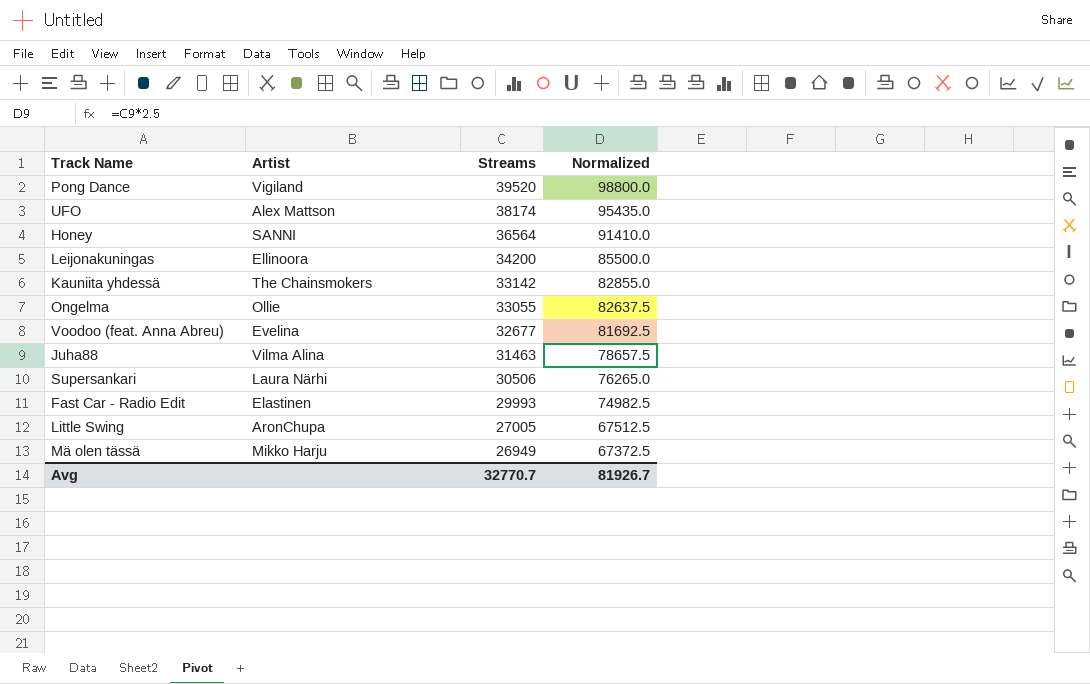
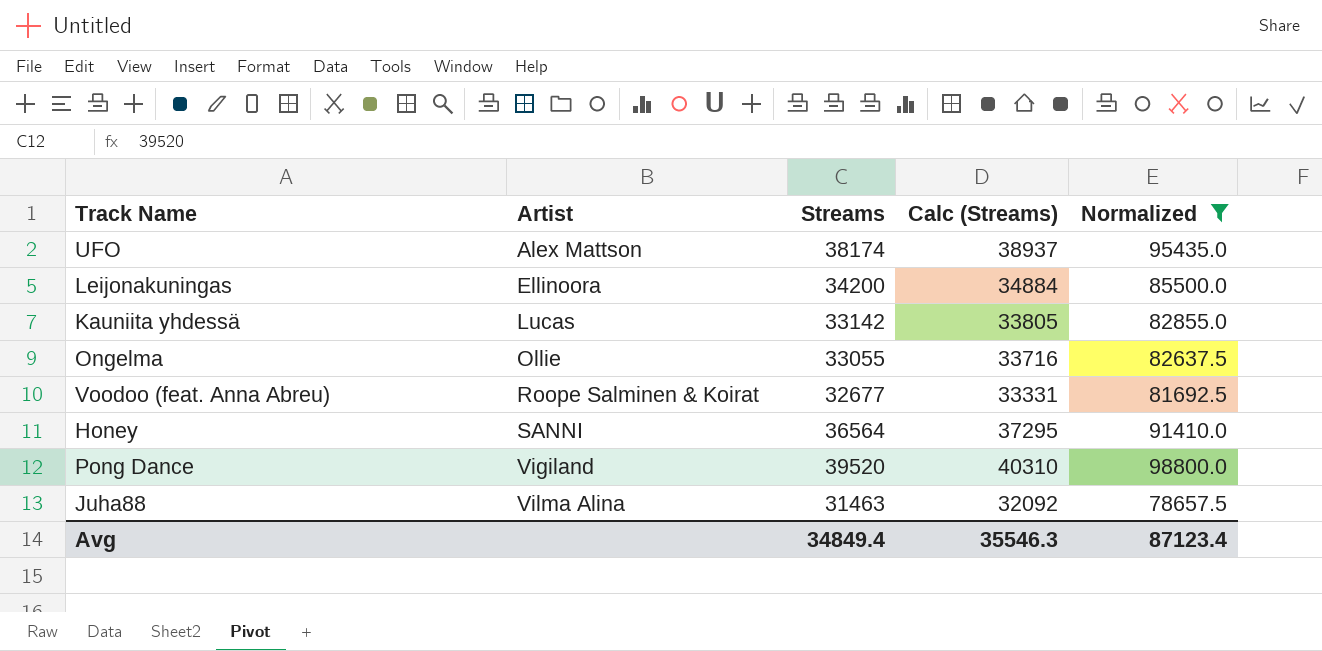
filter: none -> Normalized >= 78657.5
row order: Streams descending -> Artist ascending
column Calc (Streams) | formula: none -> [Streams] * 1.02
Kauniita yhdessä | Artist: The Chainsmokers -> Lucas
Voodoo (feat. Anna Abreu) | Artist: Evelina -> Roope Salminen & Koirat
Avg | Streams: 32770.7 -> 34849.4
Avg | Normalized: 81926.7 -> 87123.4

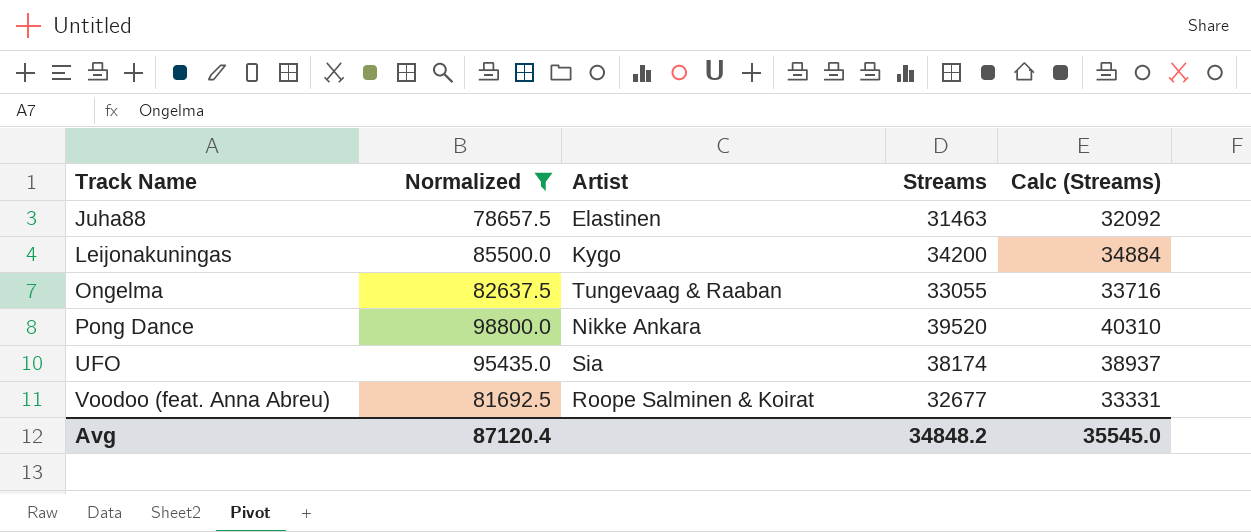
row order: Artist ascending -> Track Name ascending
column Normalized | position: 5 -> 2
row Kauniita yhdessä: Lucas | 33142 | 33805 | 82855.0 -> none
row Honey: SANNI | 36564 | 37295 | 91410.0 -> none
Juha88 | Artist: Vilma Alina -> Elastinen
Leijonakuningas | Artist: Ellinoora -> Kygo
Ongelma | Artist: Ollie -> Tungevaag & Raaban
Pong Dance | Artist: Vigiland -> Nikke Ankara
UFO | Artist: Alex Mattson -> Sia
Avg | Normalized: 87123.4 -> 87120.4
Avg | Streams: 34849.4 -> 34848.2
Avg | Calc (Streams): 35546.3 -> 35545.0

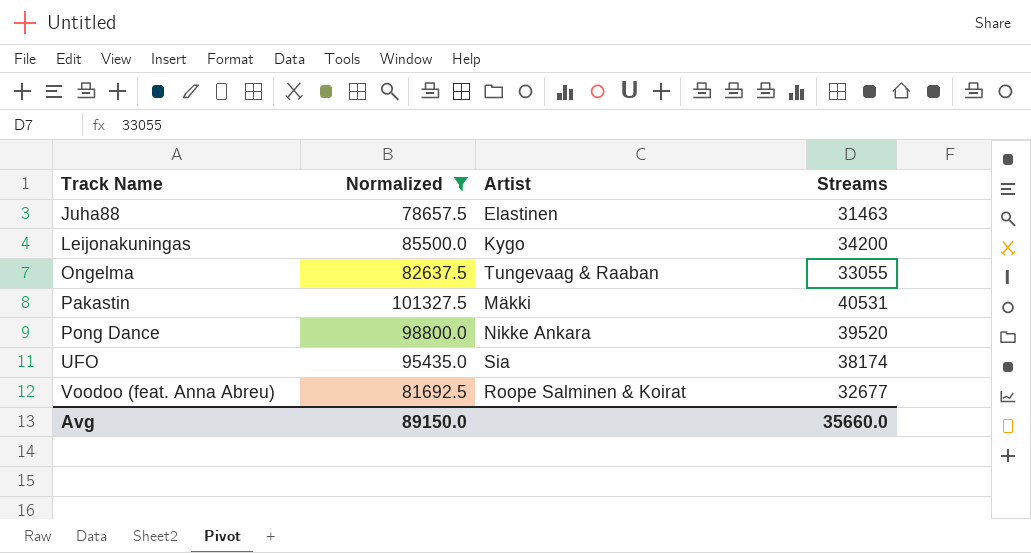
column Calc (Streams) | formula: [Streams] * 1.02 -> none
row Pakastin: none -> 101327.5 | Mäkki | 40531
Avg | Normalized: 87120.4 -> 89150.0
Avg | Streams: 34848.2 -> 35660.0

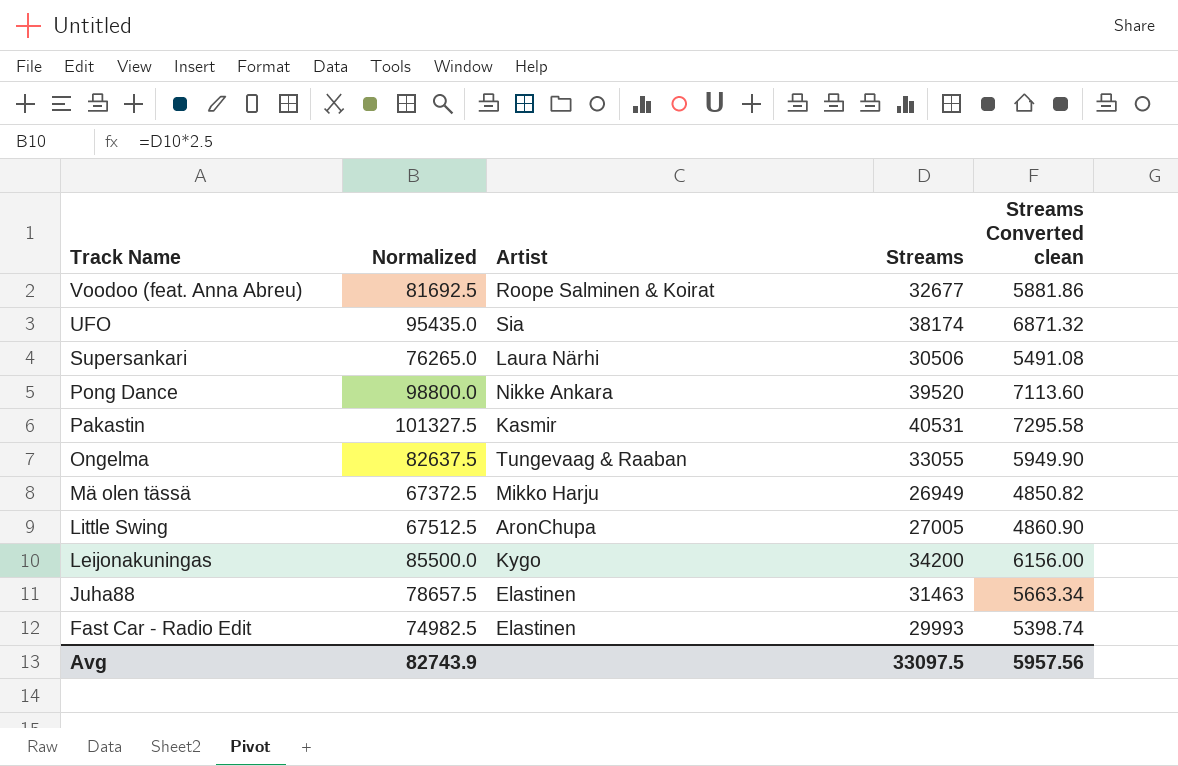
filter: Normalized >= 78657.5 -> none
row order: Track Name ascending -> Track Name descending
column Streams Converted clean | formula: none -> [Streams] * 0.18
Pakastin | Artist: Mäkki -> Kasmir
Avg | Normalized: 89150.0 -> 82743.9
Avg | Streams: 35660.0 -> 33097.5

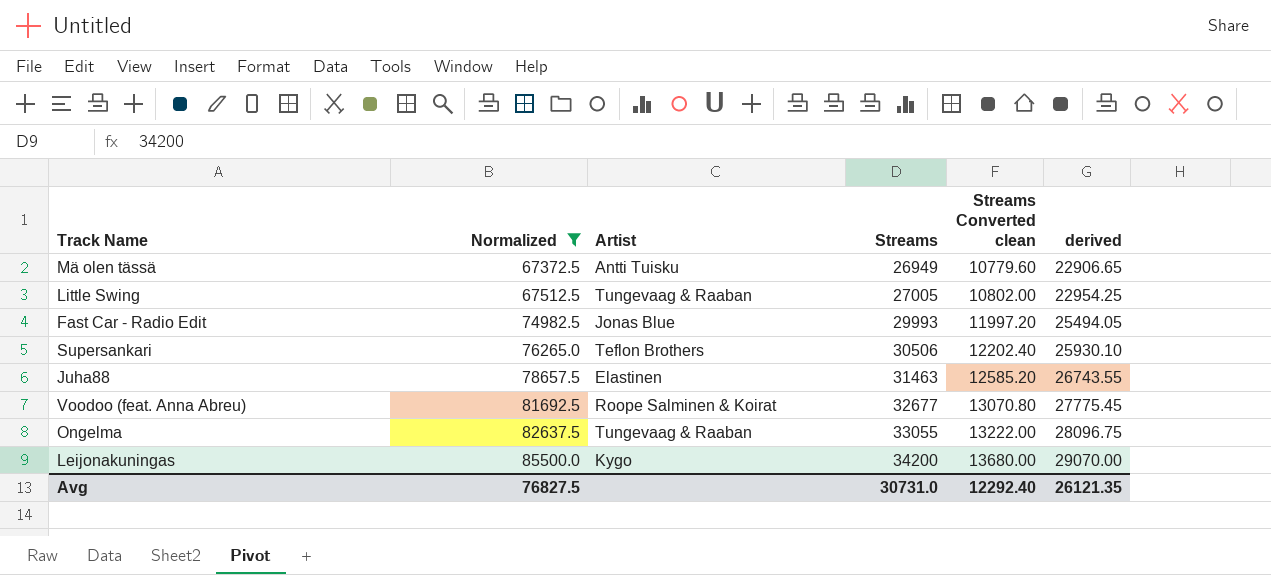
filter: none -> Normalized <= 85500.0
row order: Track Name descending -> Normalized ascending
column Streams Converted clean | formula: [Streams] * 0.18 -> [Streams] * 0.4
column derived | formula: none -> [Streams] * 0.85
Mä olen tässä | Artist: Mikko Harju -> Antti Tuisku
Little Swing | Artist: AronChupa -> Tungevaag & Raaban
Fast Car - Radio Edit | Artist: Elastinen -> Jonas Blue
Supersankari | Artist: Laura Närhi -> Teflon Brothers
Avg | Normalized: 82743.9 -> 76827.5
Avg | Streams: 33097.5 -> 30731.0
Avg | Streams Converted clean: 5957.56 -> 12292.40

